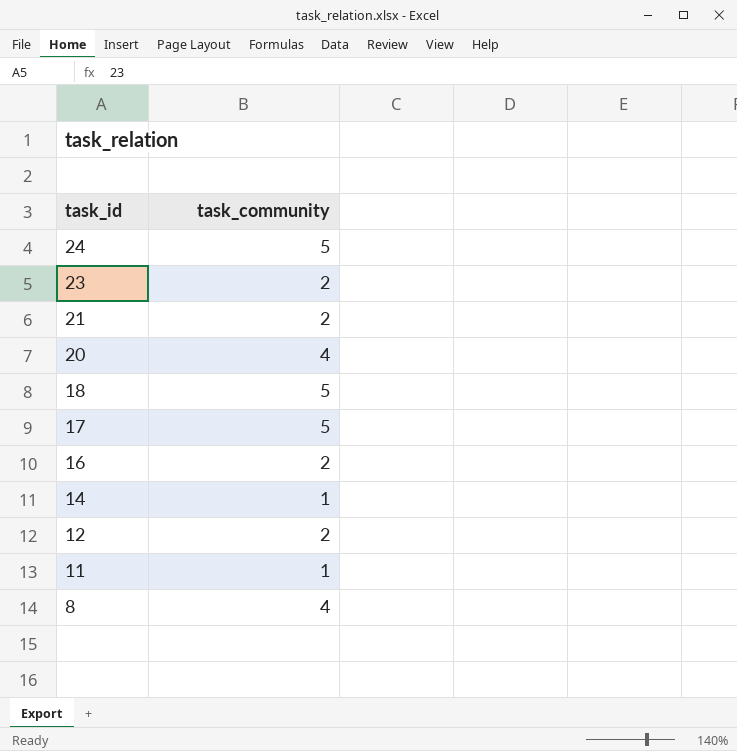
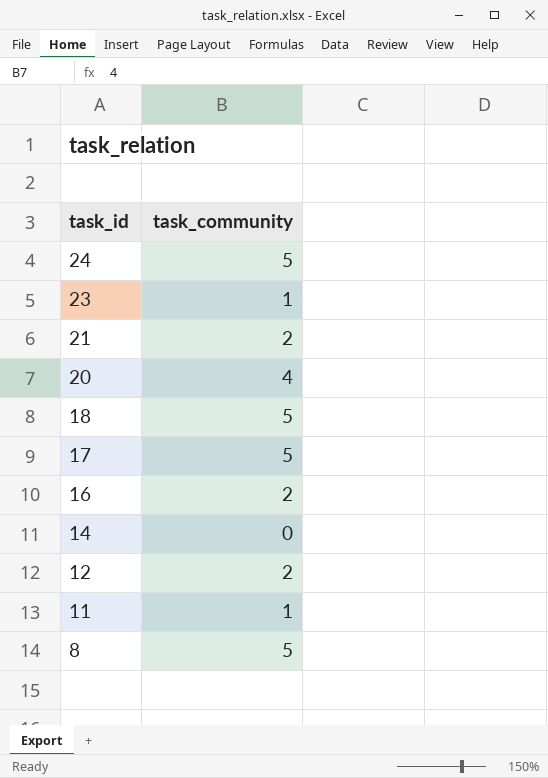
23 | task_community: 2 -> 1
14 | task_community: 1 -> 0
8 | task_community: 4 -> 5

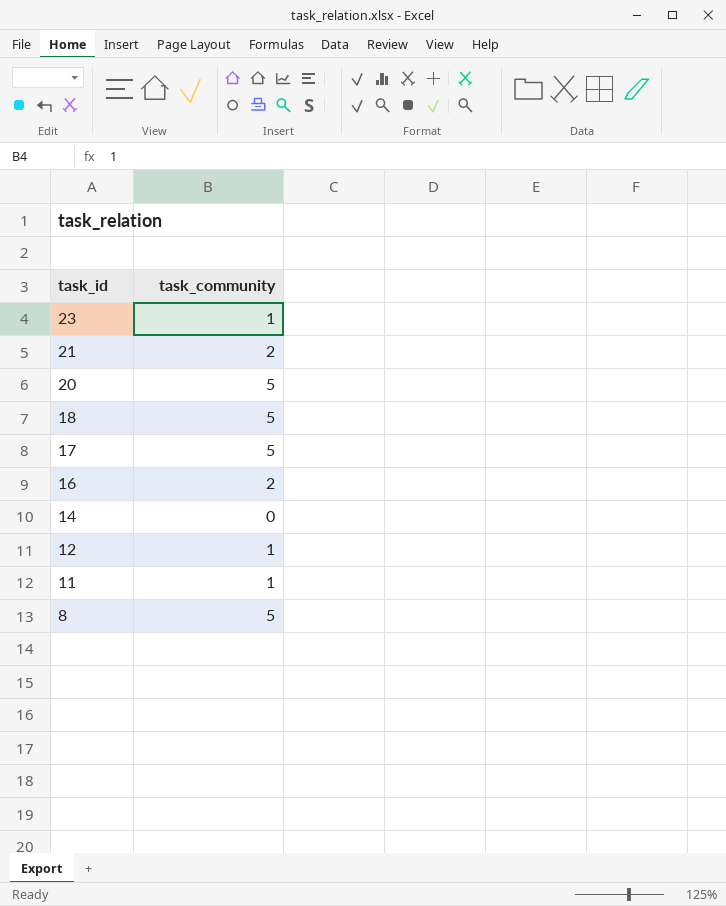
row 24: 5 -> none
20 | task_community: 4 -> 5
12 | task_community: 2 -> 1

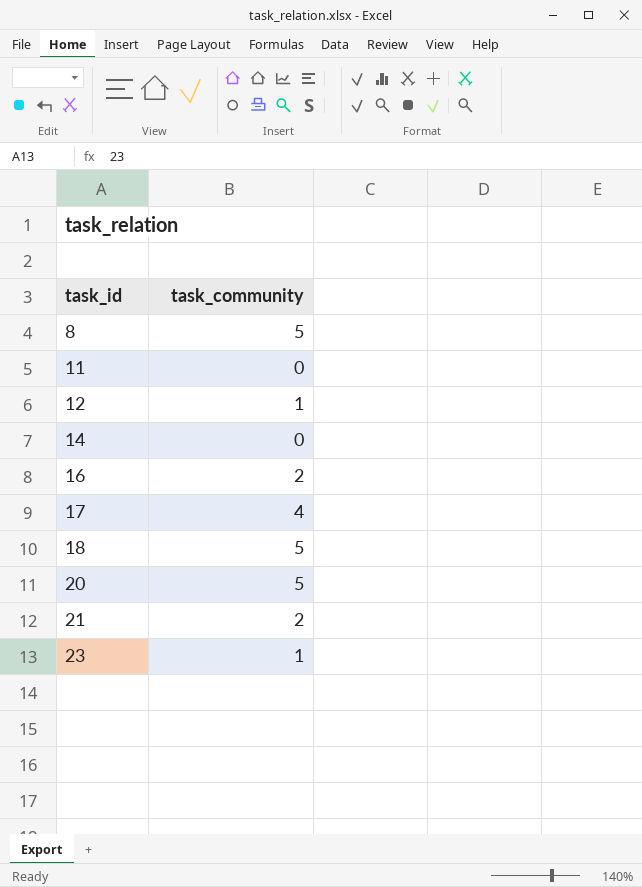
row order: task_id descending -> task_id ascending
11 | task_community: 1 -> 0
17 | task_community: 5 -> 4

